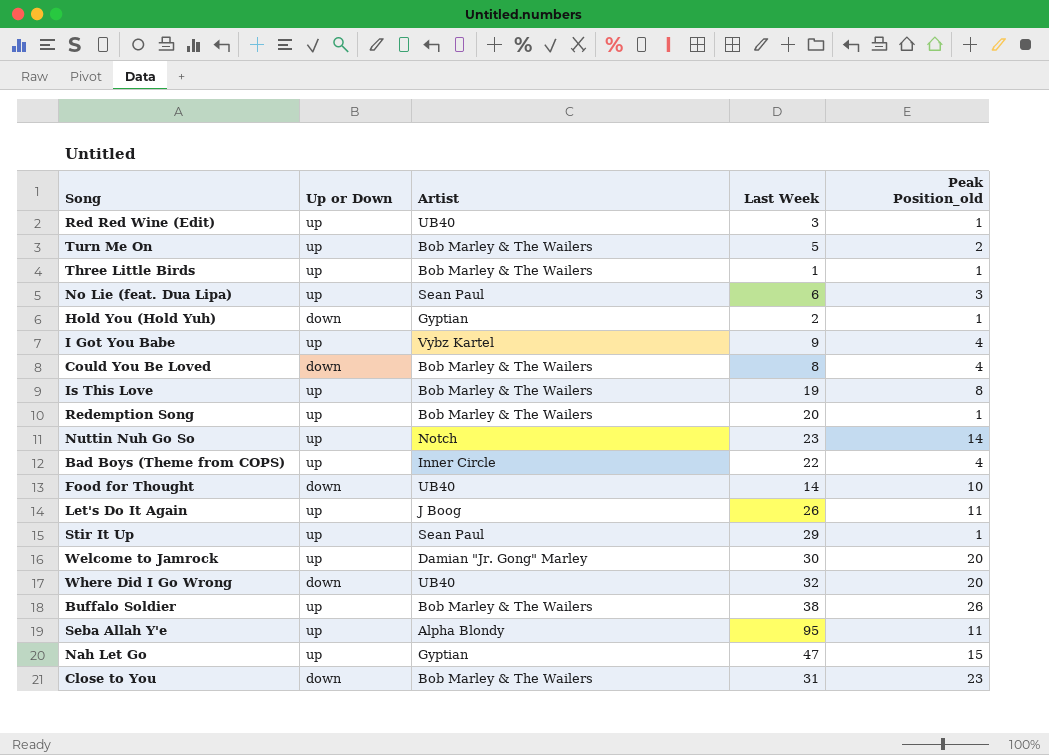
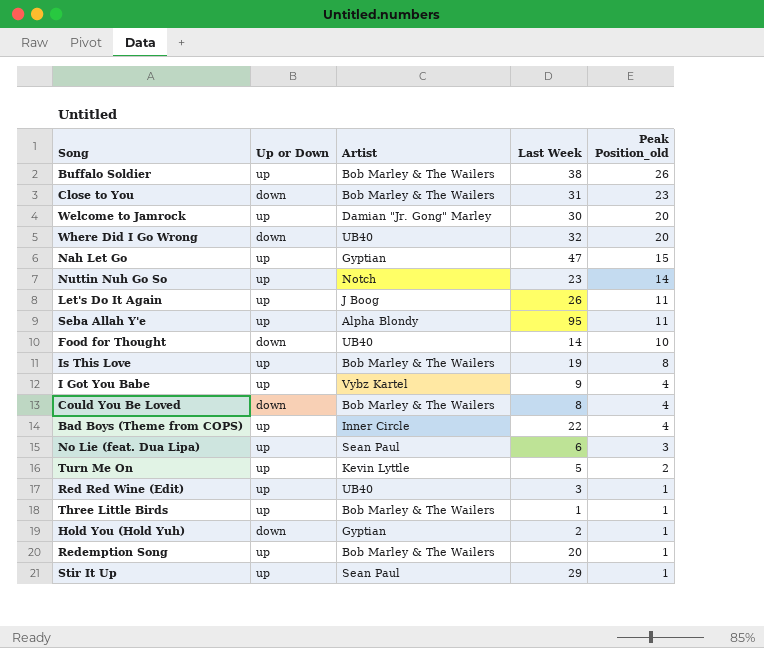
row order: none -> Peak Position_old descending
Turn Me On | Artist: Bob Marley & The Wailers -> Kevin Lyttle

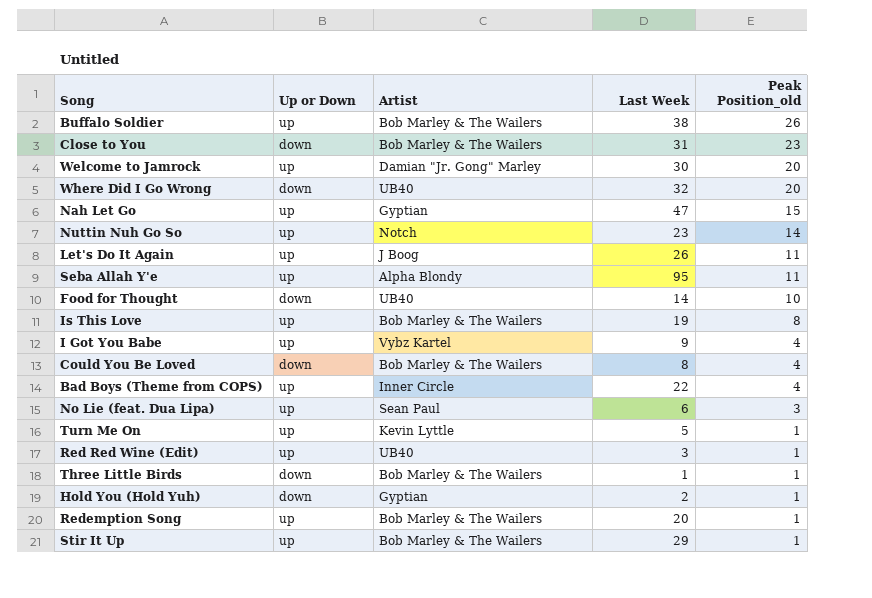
Turn Me On | Peak Position_old: 2 -> 1
Three Little Birds | Up or Down: up -> down
Stir It Up | Artist: Sean Paul -> Bob Marley & The Wailers

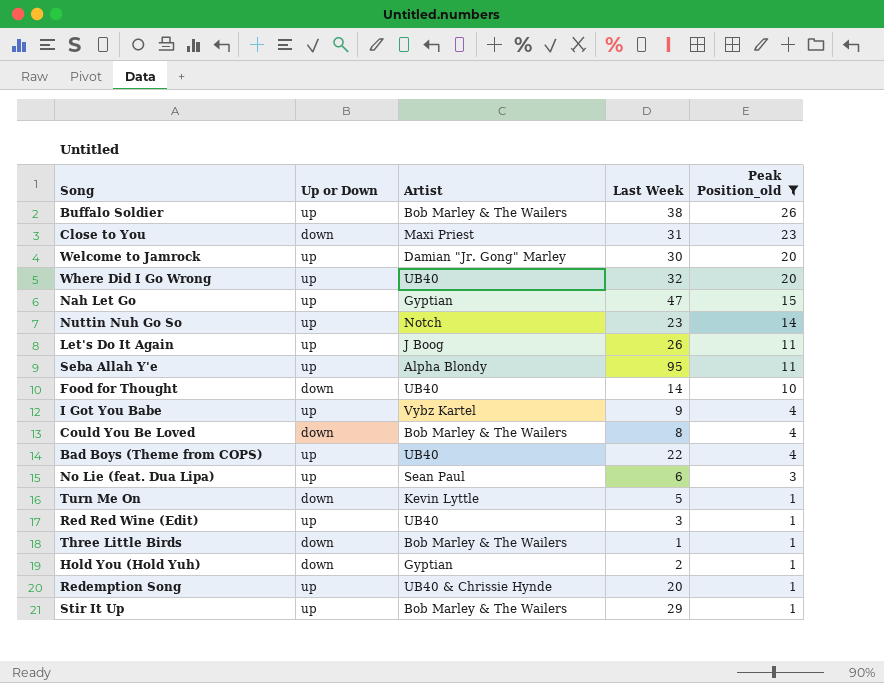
filter: none -> Peak Position_old != 8
Close to You | Artist: Bob Marley & The Wailers -> Maxi Priest
Where Did I Go Wrong | Up or Down: down -> up
Bad Boys (Theme from COPS) | Artist: Inner Circle -> UB40
Turn Me On | Up or Down: up -> down
Redemption Song | Artist: Bob Marley & The Wailers -> UB40 & Chrissie Hynde

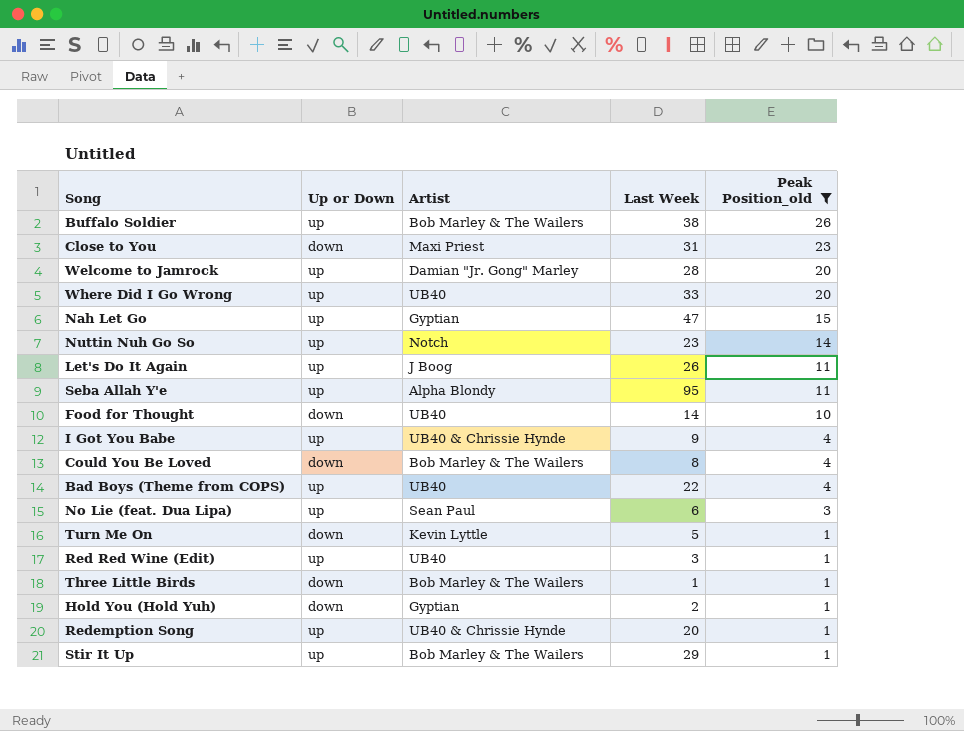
Welcome to Jamrock | Last Week: 30 -> 28
Where Did I Go Wrong | Last Week: 32 -> 33
I Got You Babe | Artist: Vybz Kartel -> UB40 & Chrissie Hynde

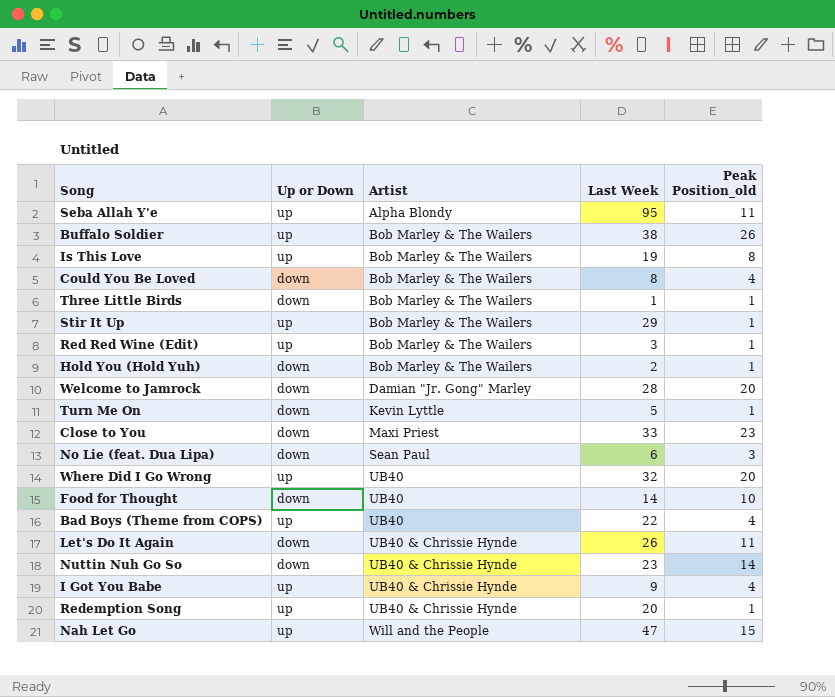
filter: Peak Position_old != 8 -> none
row order: Peak Position_old descending -> Artist ascending
Red Red Wine (Edit) | Artist: UB40 -> Bob Marley & The Wailers
Hold You (Hold Yuh) | Artist: Gyptian -> Bob Marley & The Wailers
Welcome to Jamrock | Up or Down: up -> down
Close to You | Last Week: 31 -> 33
No Lie (feat. Dua Lipa) | Up or Down: up -> down
Where Did I Go Wrong | Last Week: 33 -> 32
Let's Do It Again | Up or Down: up -> down
Let's Do It Again | Artist: J Boog -> UB40 & Chrissie Hynde
Nuttin Nuh Go So | Up or Down: up -> down
Nuttin Nuh Go So | Artist: Notch -> UB40 & Chrissie Hynde
Nah Let Go | Artist: Gyptian -> Will and the People

